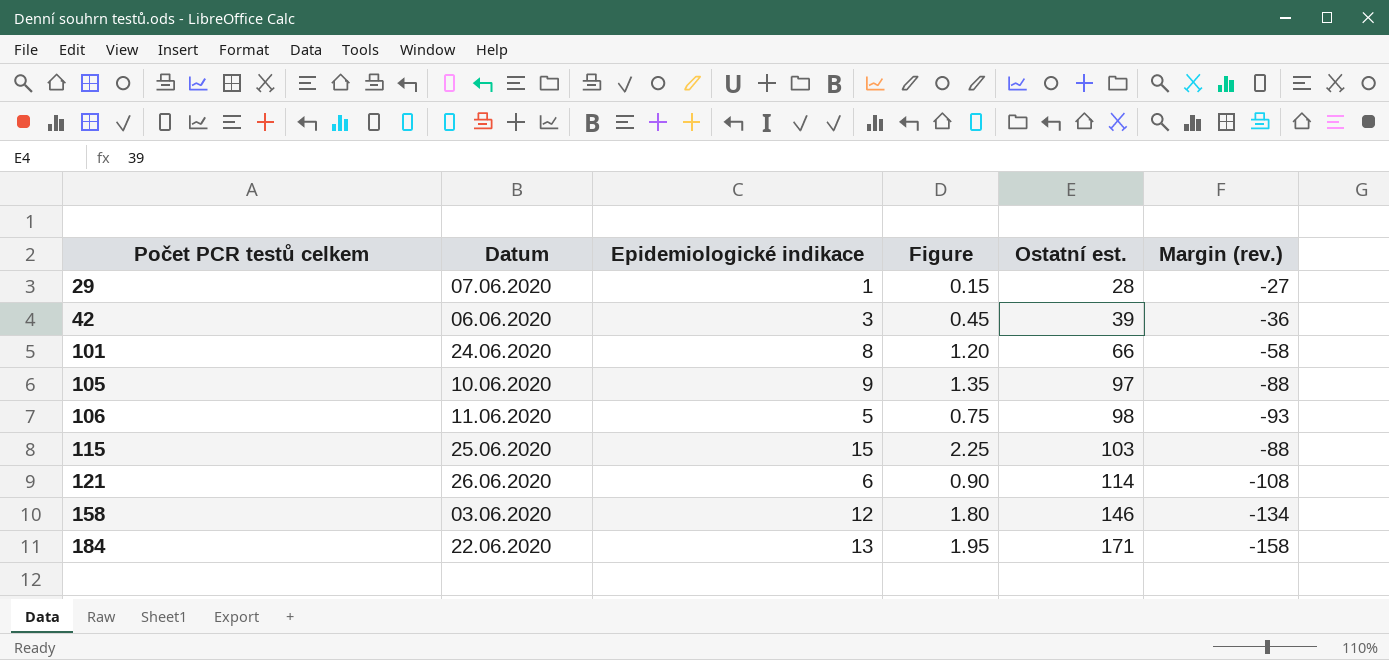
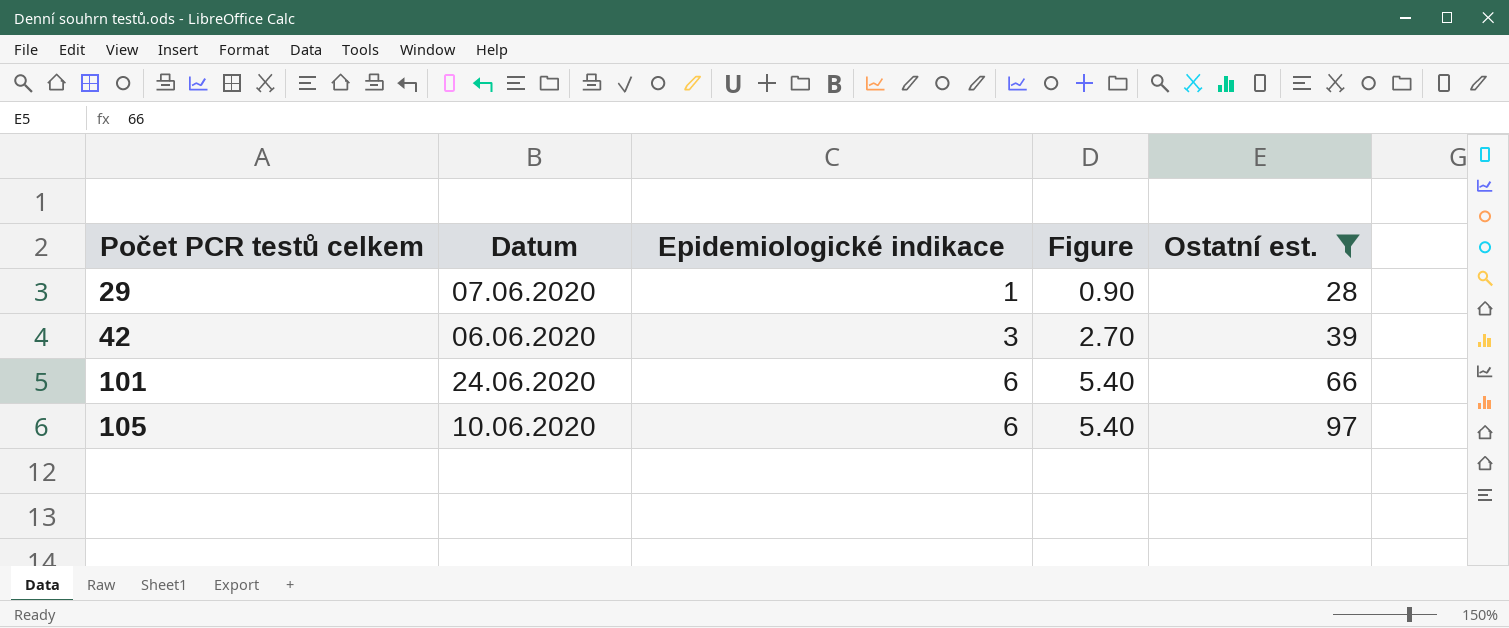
filter: none -> Ostatní est. <= 97
column Margin (rev.) | formula: [Epidemiologické indikace] - [Ostatní est.] -> none
column Figure | formula: [Epidemiologické indikace] * 0.15 -> [Epidemiologické indikace] * 0.9
101 | Epidemiologické indikace: 8 -> 6
105 | Epidemiologické indikace: 9 -> 6

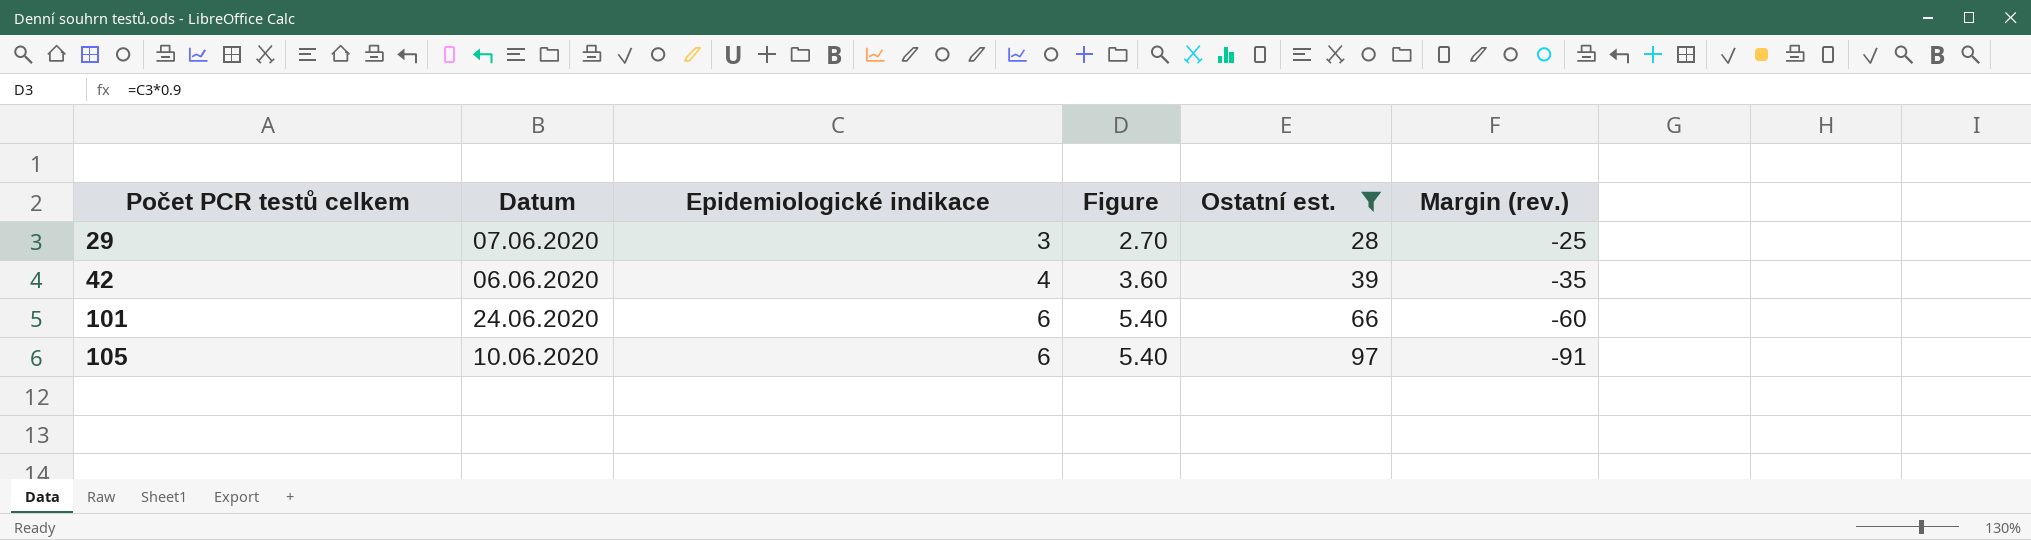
column Margin (rev.) | formula: none -> [Epidemiologické indikace] - [Ostatní est.]
29 | Epidemiologické indikace: 1 -> 3
29 | Figure: 0.90 -> 2.70
42 | Epidemiologické indikace: 3 -> 4
42 | Figure: 2.70 -> 3.60

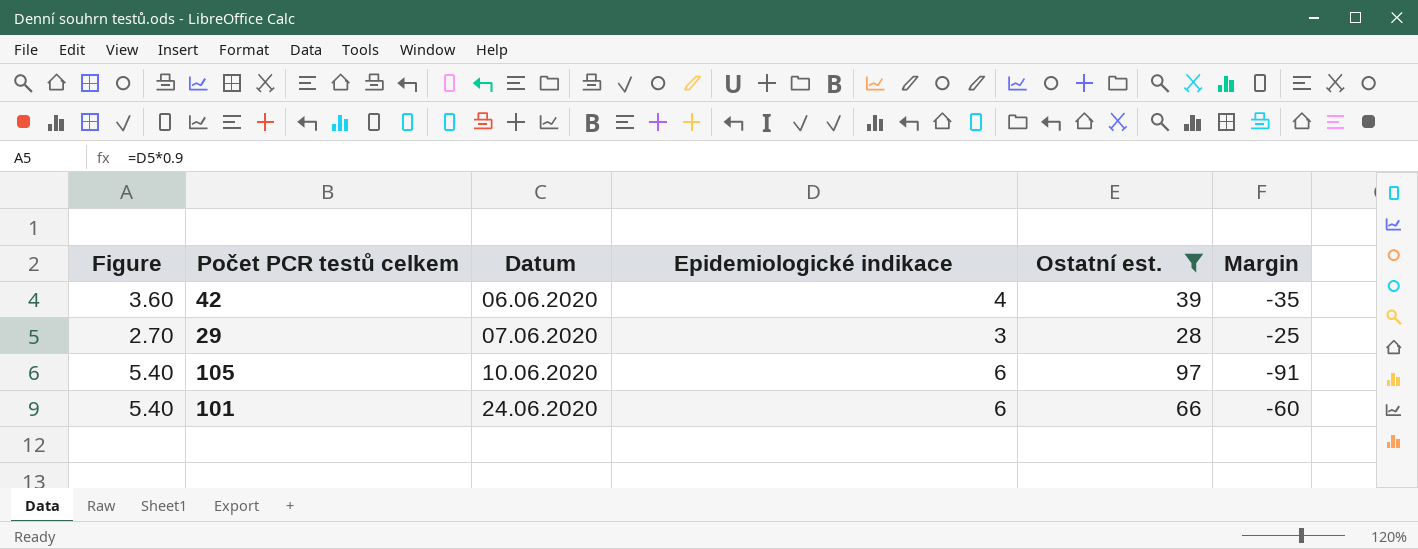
row order: Počet PCR testů celkem ascending -> Datum ascending
column Figure | position: 4 -> 1
column name: Margin (rev.) -> Margin

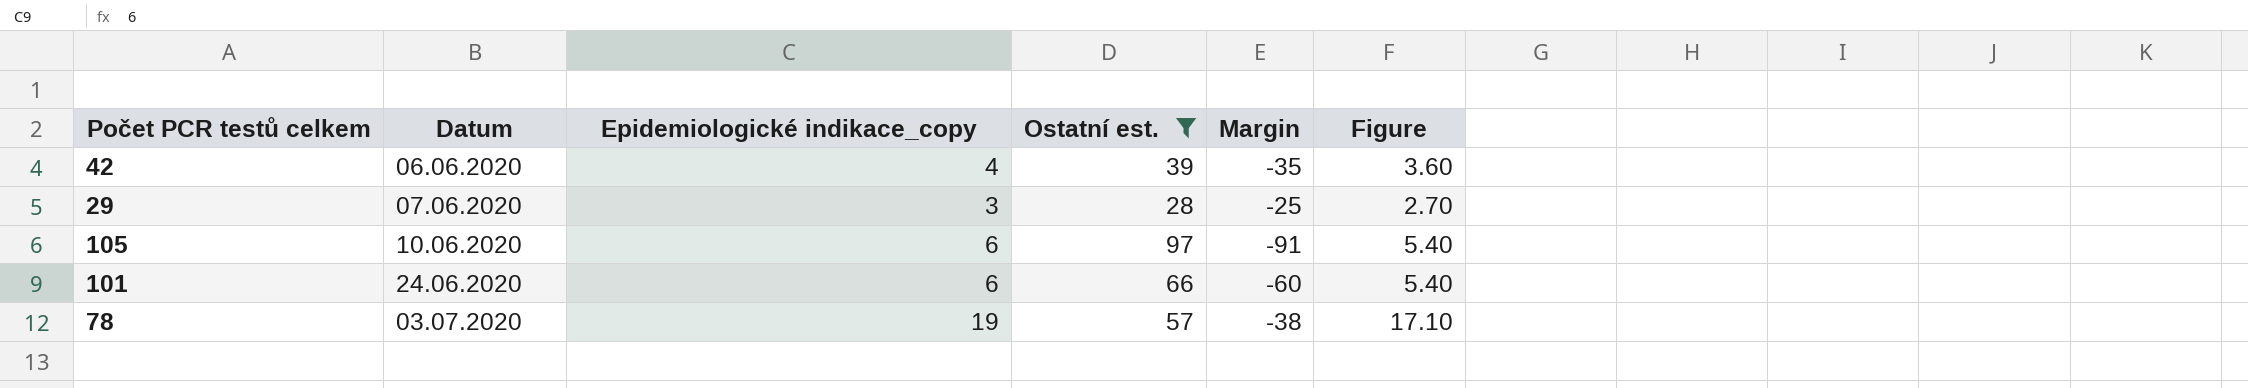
column name: Epidemiologické indikace -> Epidemiologické indikace_copy
column Figure | position: 1 -> 6
row 78: none -> 03.07.2020 | 19 | 57 | -38 | 17.10

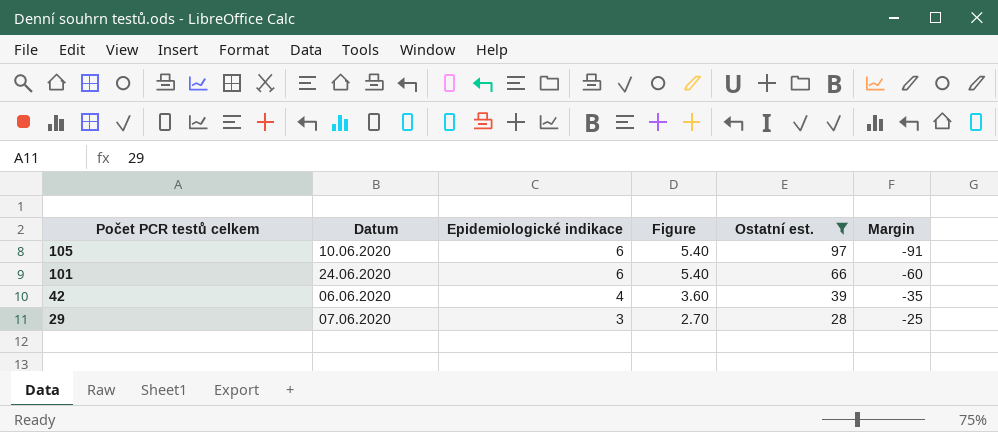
row order: Datum ascending -> Počet PCR testů celkem descending
column name: Epidemiologické indikace_copy -> Epidemiologické indikace
column Figure | position: 6 -> 4
row 78: 03.07.2020 | 19 | 57 | -38 | 17.10 -> none

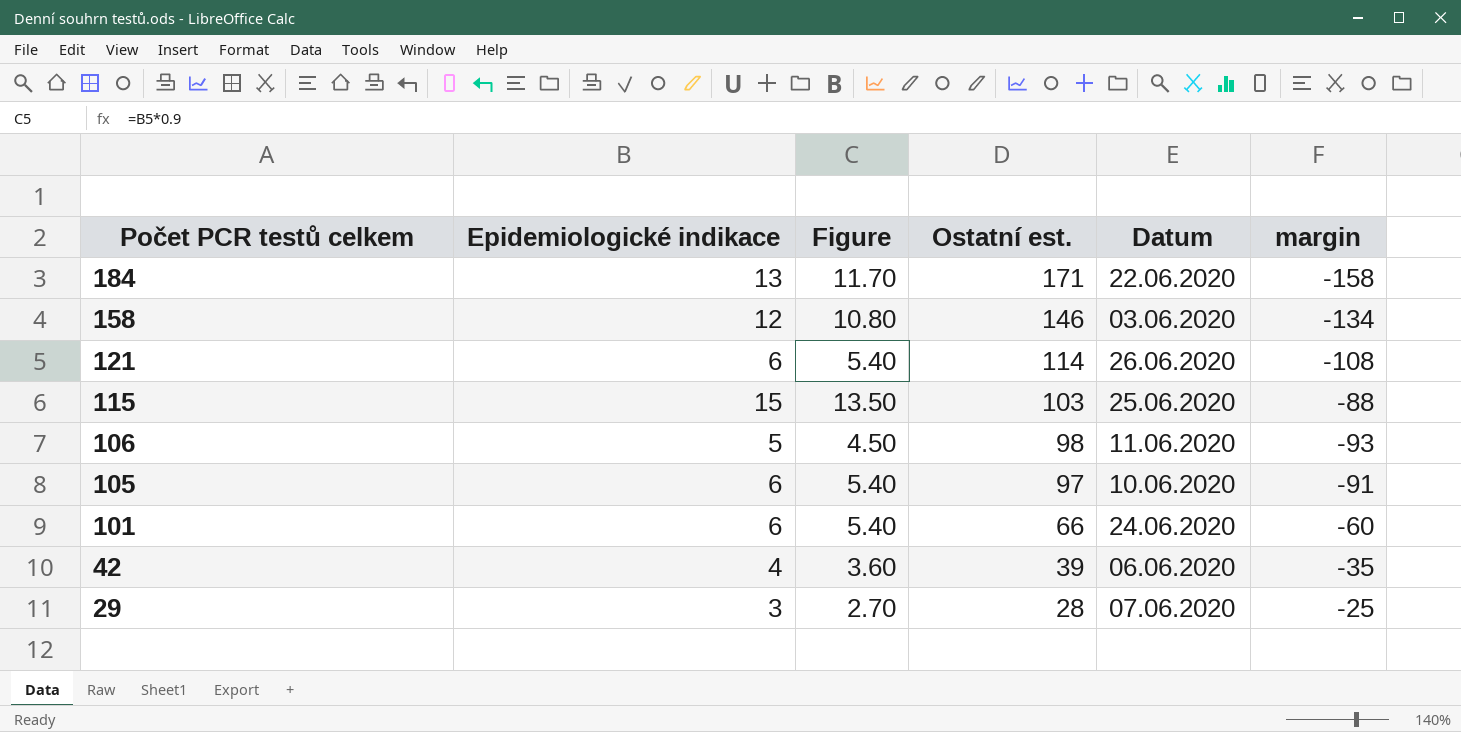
filter: Ostatní est. <= 97 -> none
column Datum | position: 2 -> 5
column name: Margin -> margin

